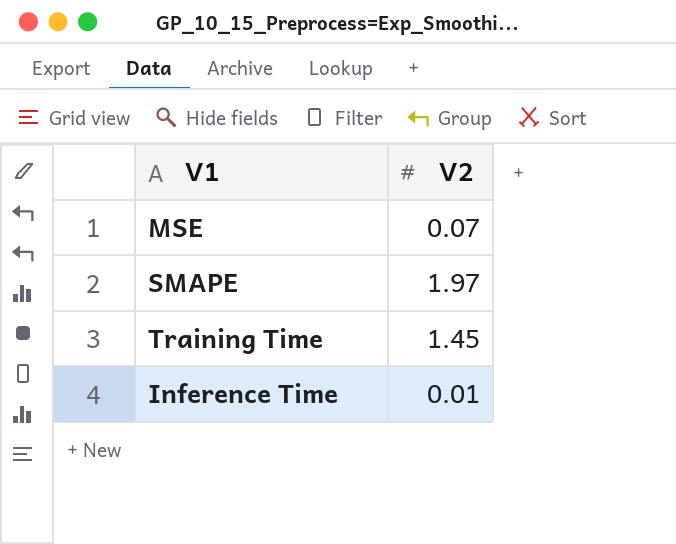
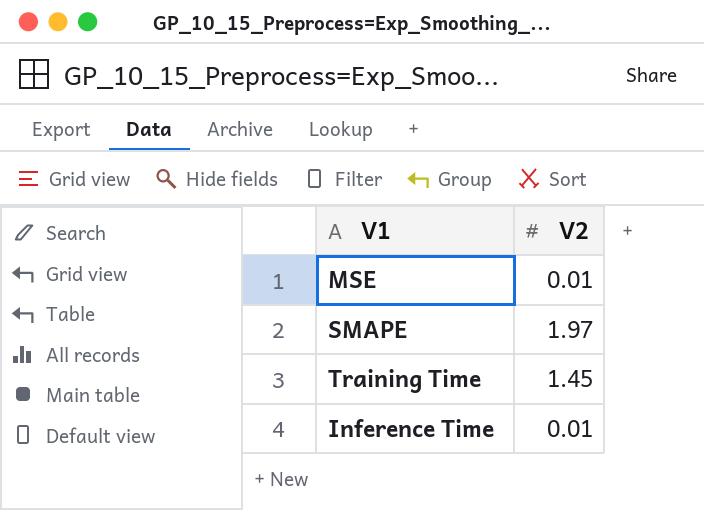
MSE | V2: 0.07 -> 0.01

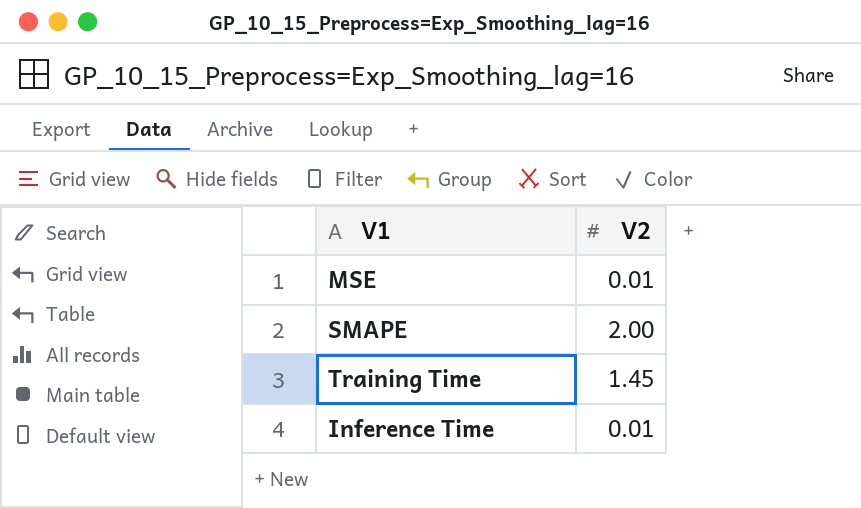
SMAPE | V2: 1.97 -> 2.00

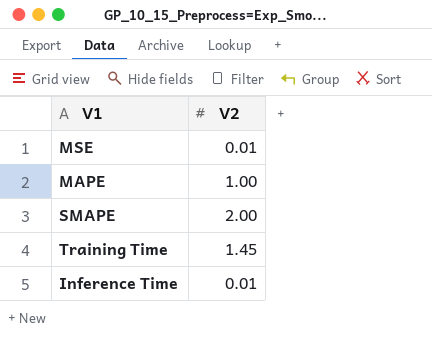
row MAPE: none -> 1.00

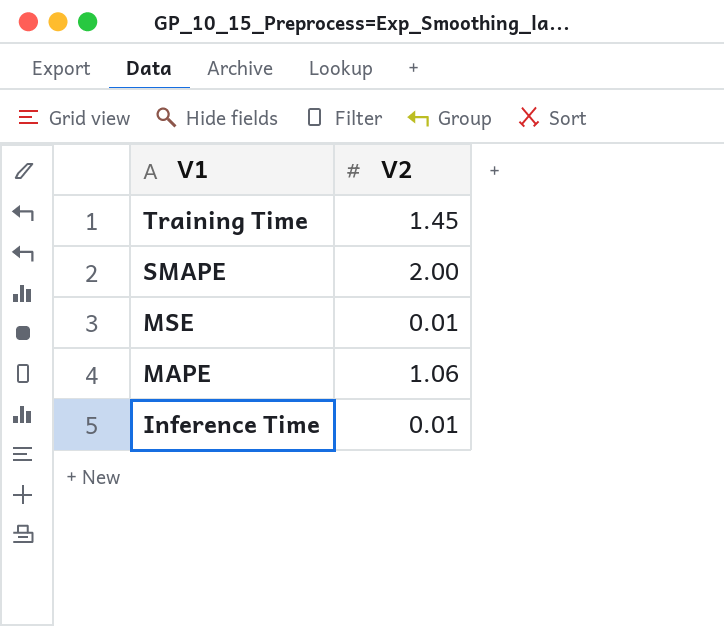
row order: none -> V1 descending
MAPE | V2: 1.00 -> 1.06

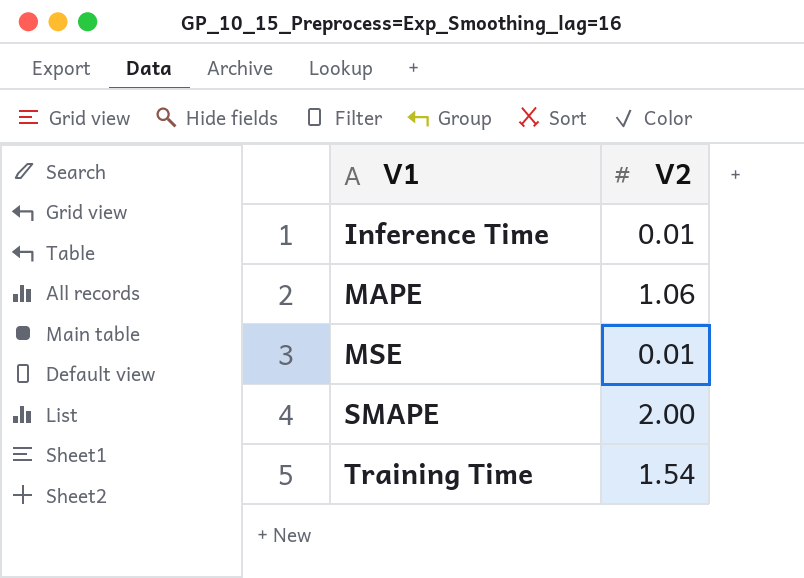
row order: V1 descending -> V1 ascending
Training Time | V2: 1.45 -> 1.54

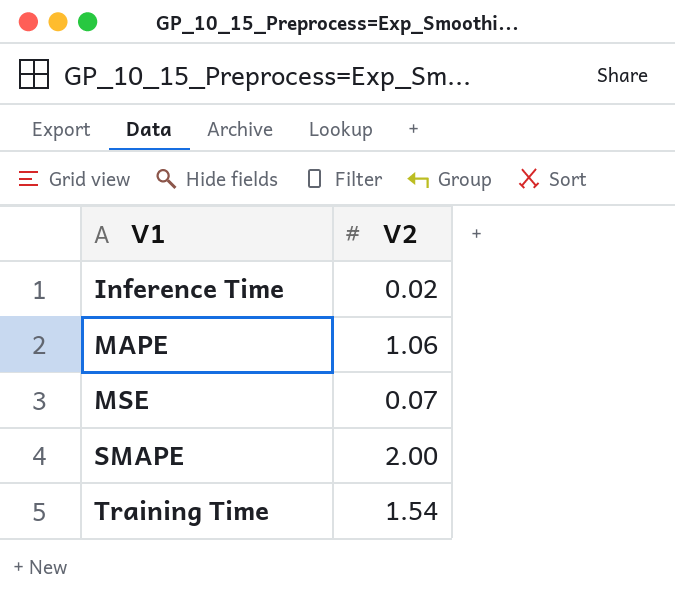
Inference Time | V2: 0.01 -> 0.02
MSE | V2: 0.01 -> 0.07

